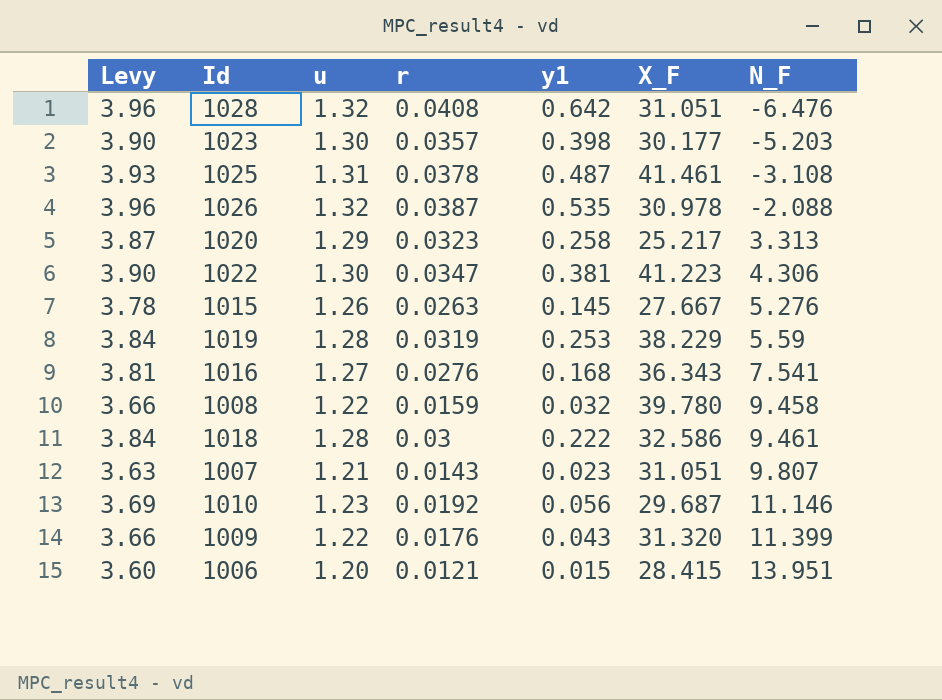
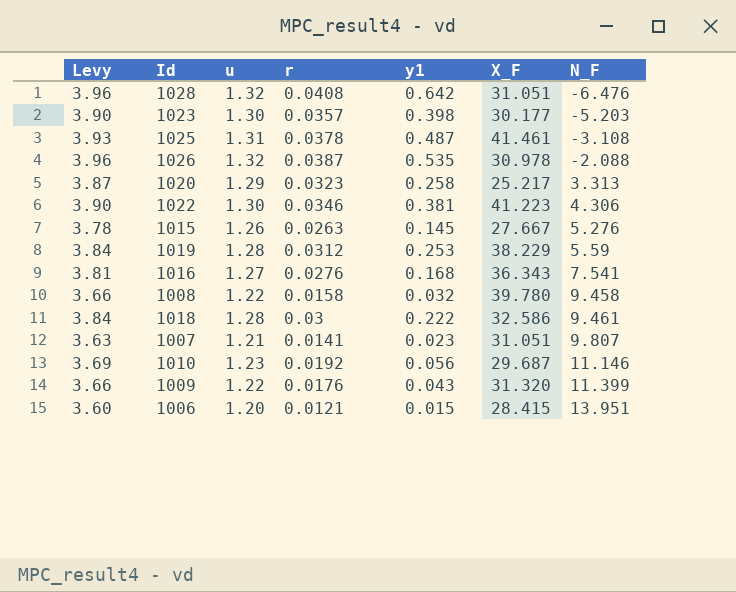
1022 | r: 0.0347 -> 0.0346
1019 | r: 0.0319 -> 0.0312
1008 | r: 0.0159 -> 0.0158
1007 | r: 0.0143 -> 0.0141

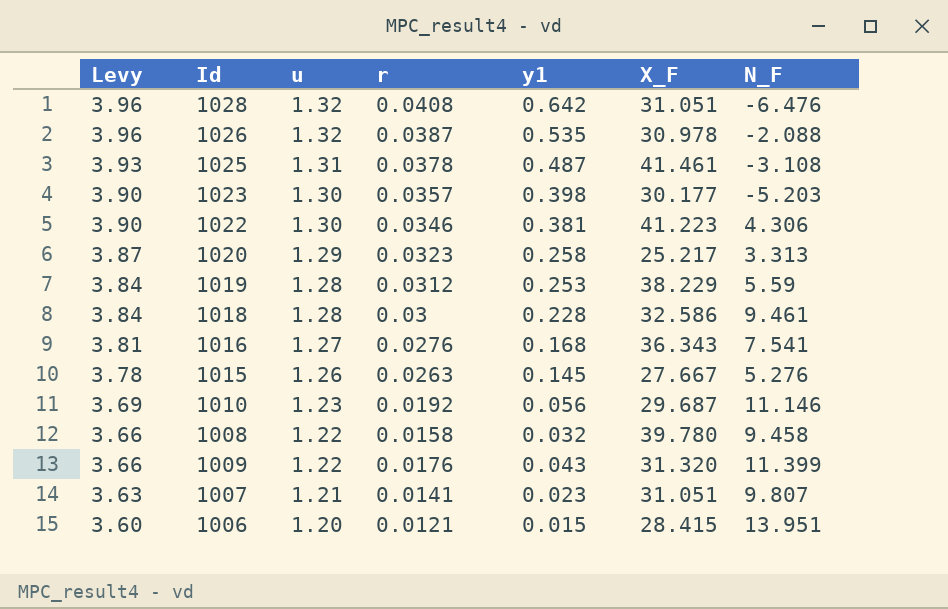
row order: N_F ascending -> Levy descending
1018 | y1: 0.222 -> 0.228

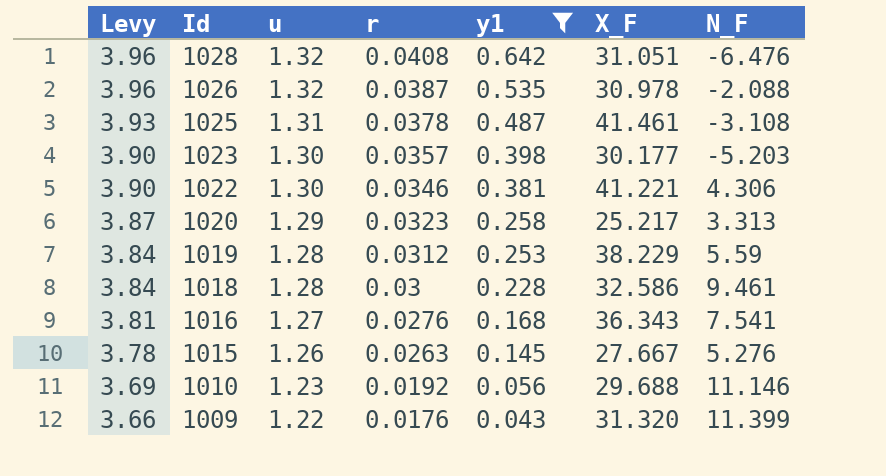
filter: none -> y1 >= 0.043
1022 | X_F: 41.223 -> 41.221
1010 | X_F: 29.687 -> 29.688

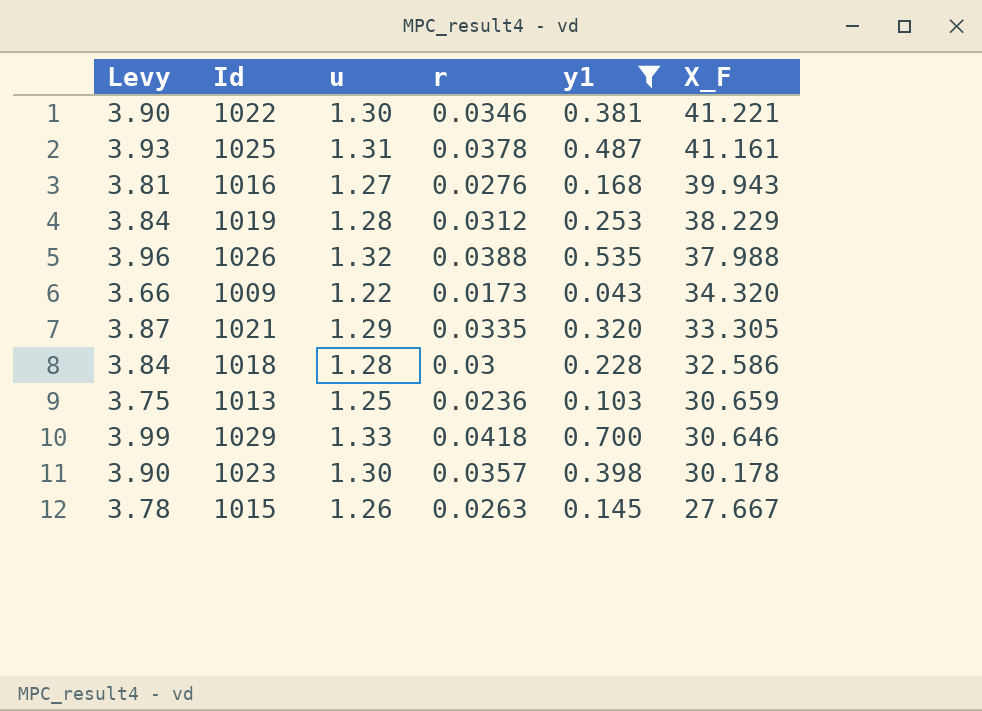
row order: Levy descending -> X_F descending
column N_F | position: 7 -> none
row 1028: 3.96 | 1.32 | 0.0408 | 0.642 | 31.051 | -6.476 -> none
row 1020: 3.87 | 1.29 | 0.0323 | 0.258 | 25.217 | 3.313 -> none
row 1010: 3.69 | 1.23 | 0.0192 | 0.056 | 29.688 | 11.146 -> none
1025 | X_F: 41.461 -> 41.161
1016 | X_F: 36.343 -> 39.943
1026 | r: 0.0387 -> 0.0388
1026 | X_F: 30.978 -> 37.988
1009 | r: 0.0176 -> 0.0173
1009 | X_F: 31.320 -> 34.320
row 1021: none -> 3.87 | 1.29 | 0.0335 | 0.320 | 33.305
row 1013: none -> 3.75 | 1.25 | 0.0236 | 0.103 | 30.659
row 1029: none -> 3.99 | 1.33 | 0.0418 | 0.700 | 30.646
1023 | X_F: 30.177 -> 30.178

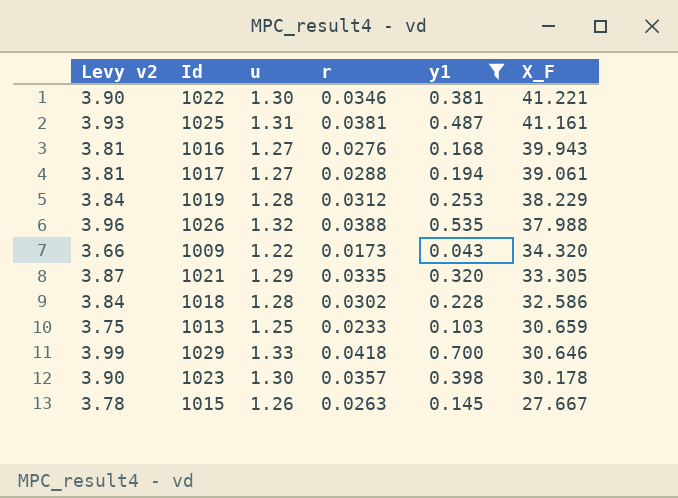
column name: Levy -> Levy v2
1025 | r: 0.0378 -> 0.0381
row 1017: none -> 3.81 | 1.27 | 0.0288 | 0.194 | 39.061
1018 | r: 0.03 -> 0.0302
1013 | r: 0.0236 -> 0.0233

